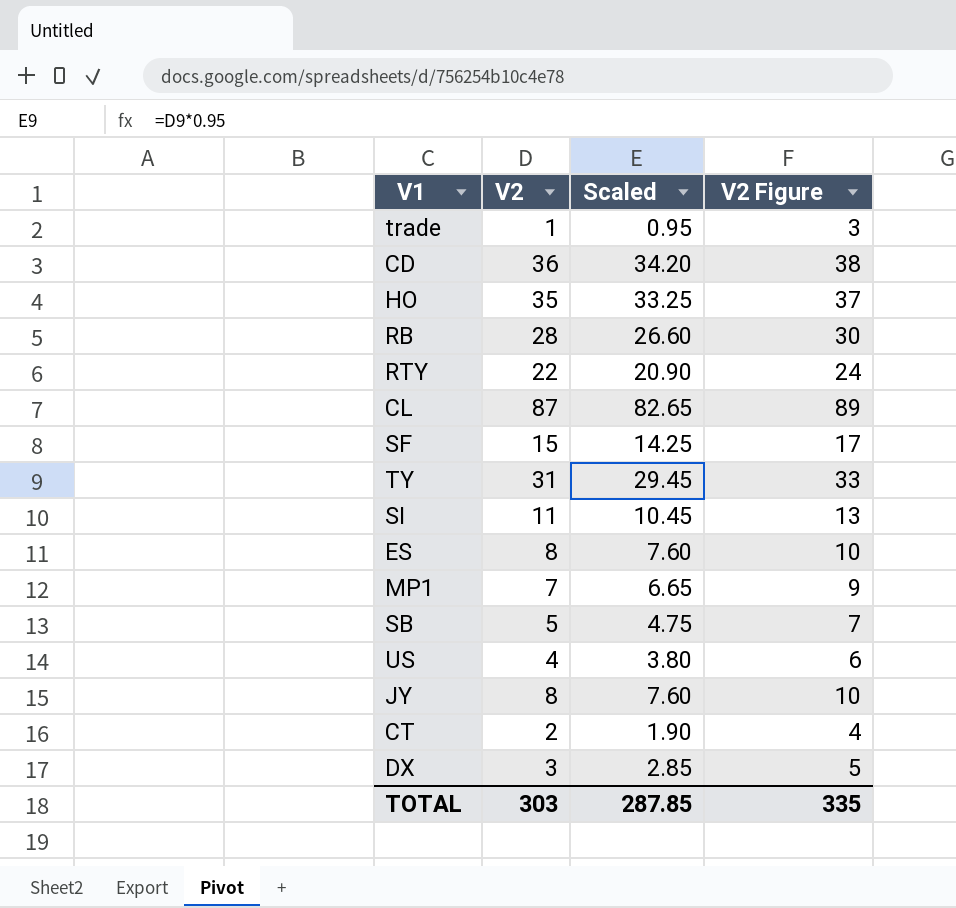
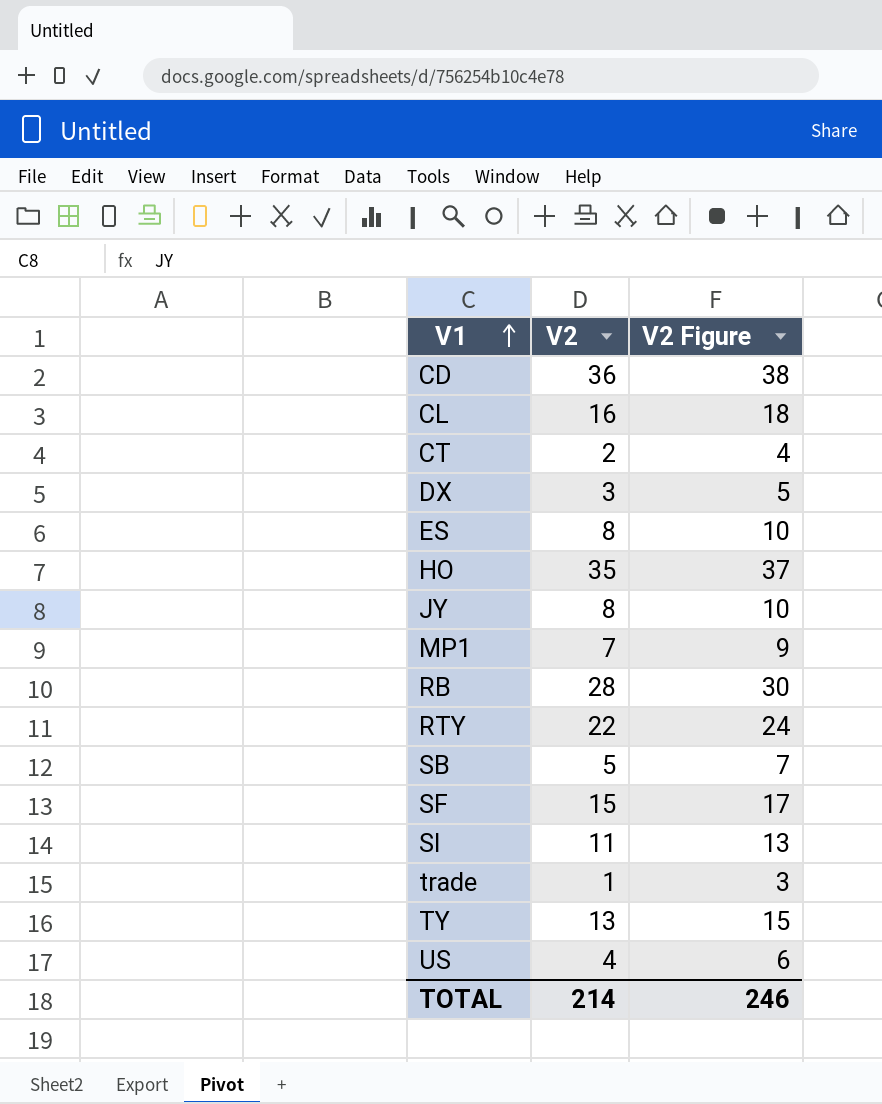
row order: none -> V1 ascending
column Scaled | formula: [V2] * 0.95 -> none
CL | V2: 87 -> 16
CL | V2 Figure: 89 -> 18
TY | V2: 31 -> 13
TY | V2 Figure: 33 -> 15
TOTAL | V2: 303 -> 214
TOTAL | V2 Figure: 335 -> 246

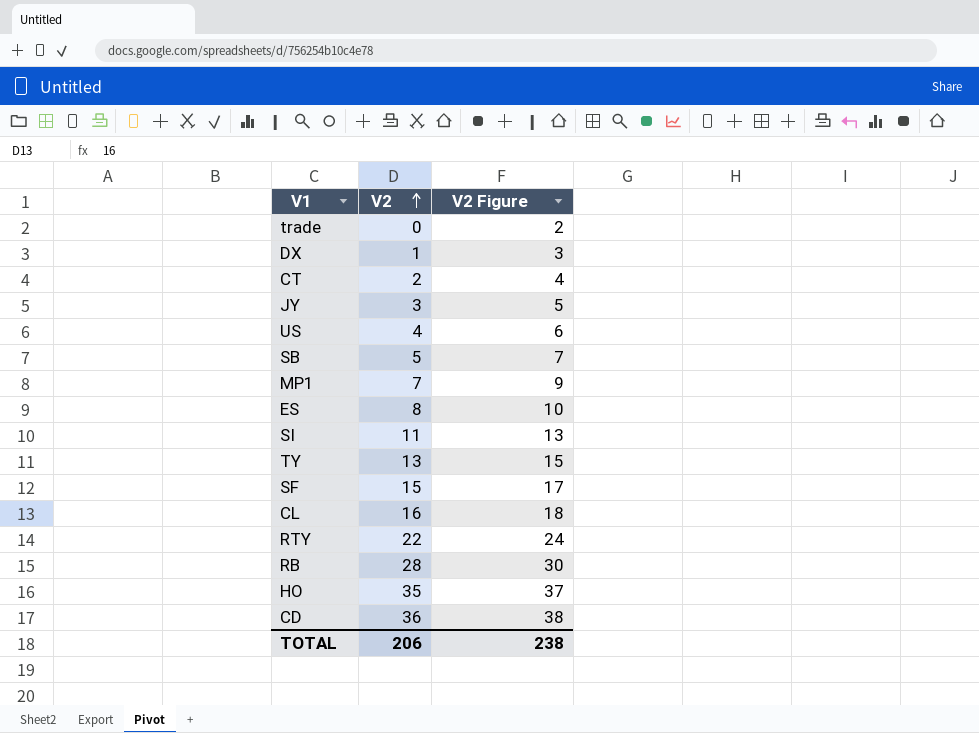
row order: V1 ascending -> V2 ascending
trade | V2: 1 -> 0
trade | V2 Figure: 3 -> 2
DX | V2: 3 -> 1
DX | V2 Figure: 5 -> 3
JY | V2: 8 -> 3
JY | V2 Figure: 10 -> 5
TOTAL | V2: 214 -> 206
TOTAL | V2 Figure: 246 -> 238

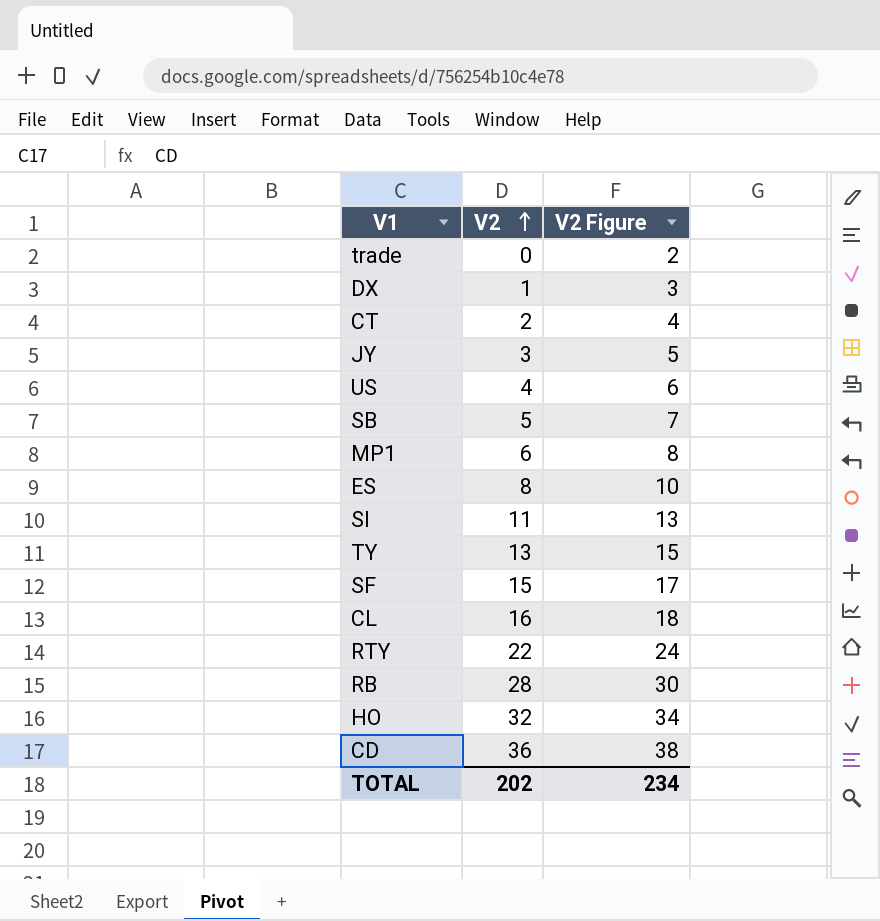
MP1 | V2: 7 -> 6
MP1 | V2 Figure: 9 -> 8
HO | V2: 35 -> 32
HO | V2 Figure: 37 -> 34
TOTAL | V2: 206 -> 202
TOTAL | V2 Figure: 238 -> 234

